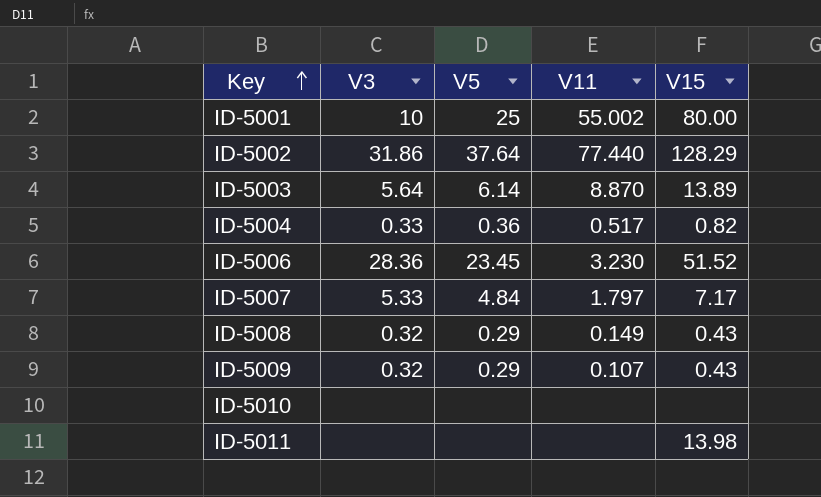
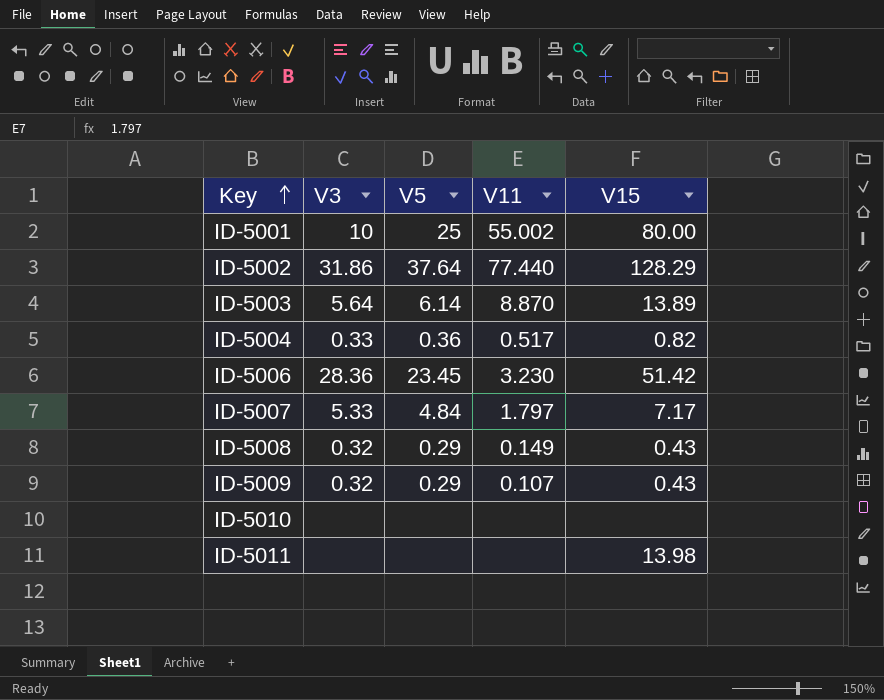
ID-5006 | V15: 51.52 -> 51.42

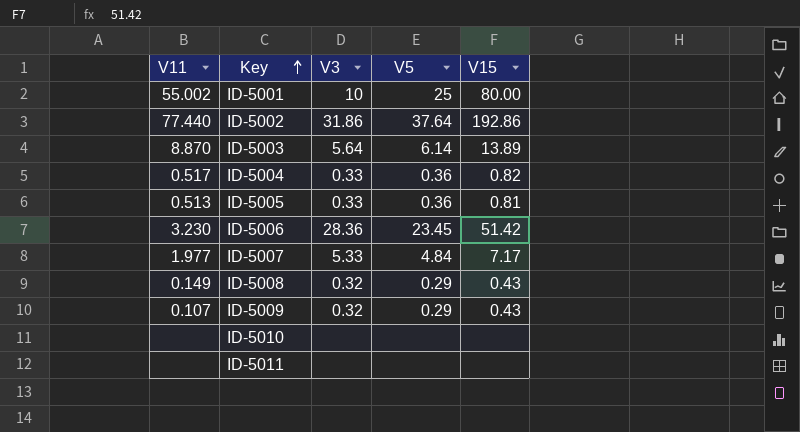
column V11 | position: 4 -> 1
ID-5002 | V15: 128.29 -> 192.86
row ID-5005: none -> 0.513 | 0.33 | 0.36 | 0.81
ID-5007 | V11: 1.797 -> 1.977
ID-5011 | V15: 13.98 -> none

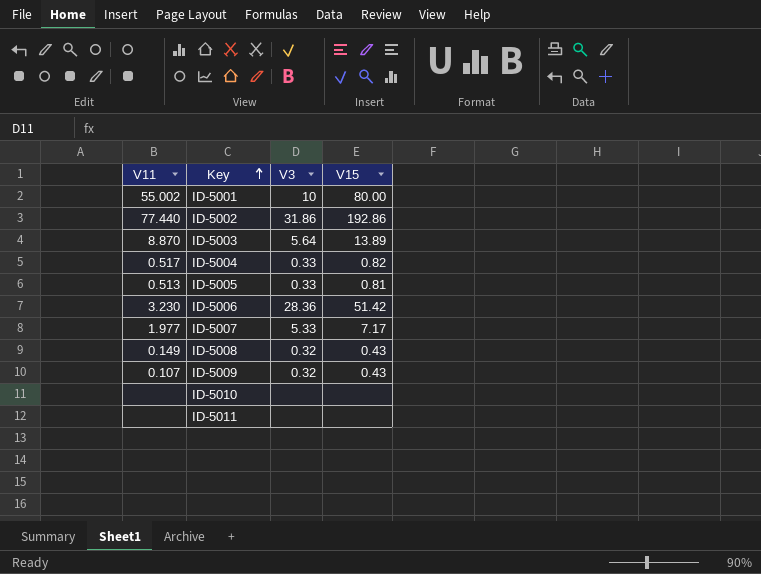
column V5 | position: 4 -> none

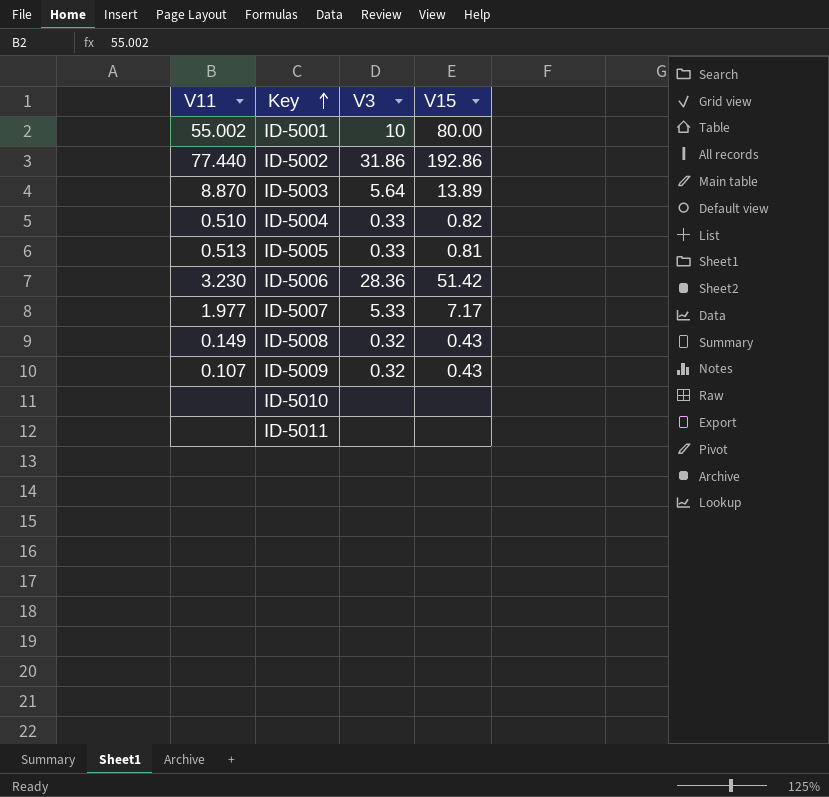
ID-5004 | V11: 0.517 -> 0.510

